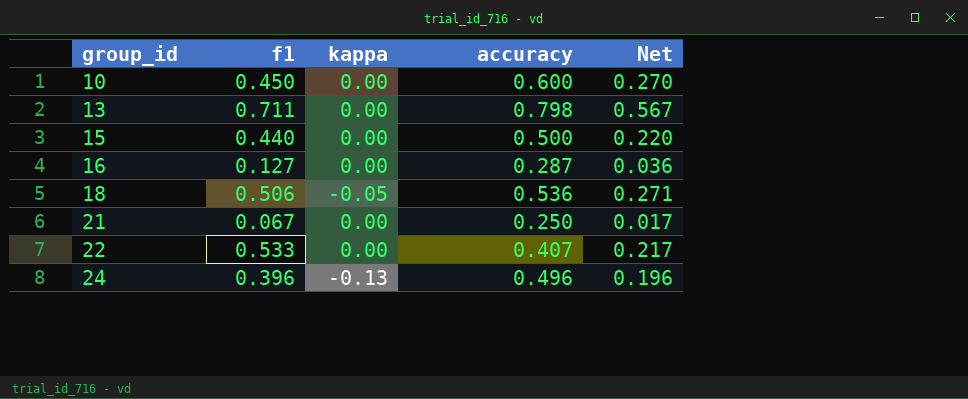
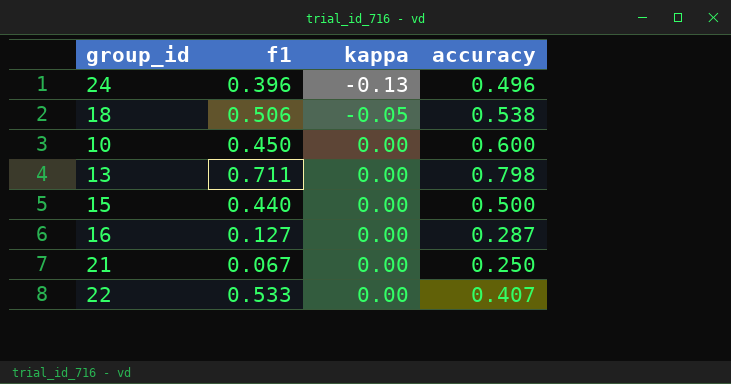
row order: group_id ascending -> kappa ascending
column Net | formula: [f1] * [accuracy] -> none
18 | accuracy: 0.536 -> 0.538

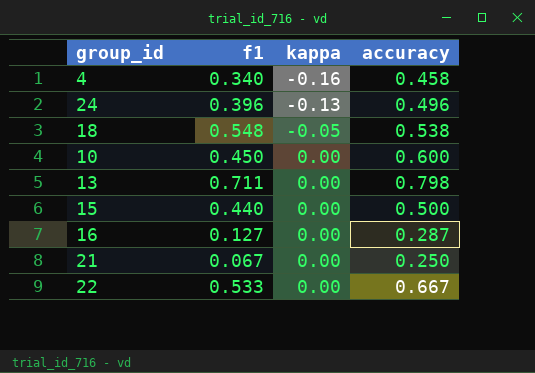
row 4: none -> 0.340 | -0.16 | 0.458
18 | f1: 0.506 -> 0.548
22 | accuracy: 0.407 -> 0.667

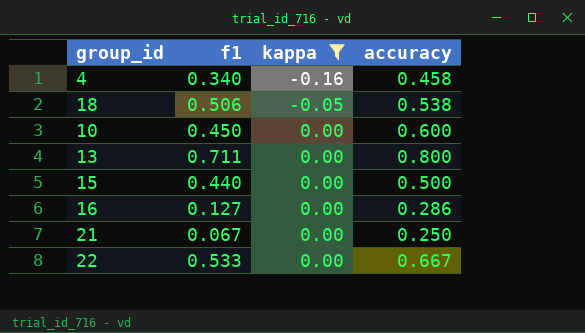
filter: none -> kappa != -0.13
18 | f1: 0.548 -> 0.506
13 | accuracy: 0.798 -> 0.800
16 | accuracy: 0.287 -> 0.286

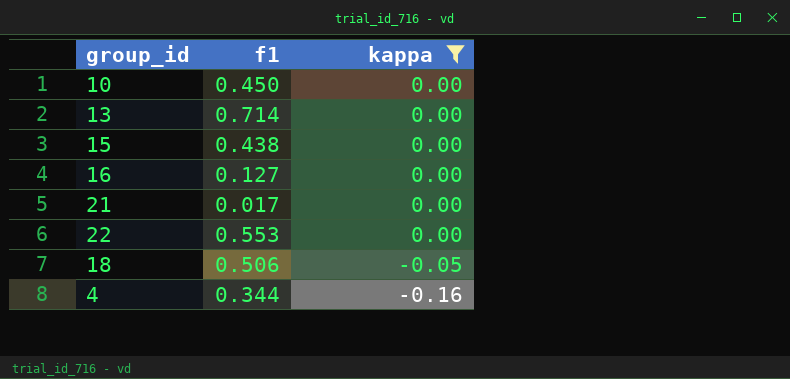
row order: kappa ascending -> kappa descending
column accuracy | position: 4 -> none
13 | f1: 0.711 -> 0.714
15 | f1: 0.440 -> 0.438
21 | f1: 0.067 -> 0.017
22 | f1: 0.533 -> 0.553
4 | f1: 0.340 -> 0.344

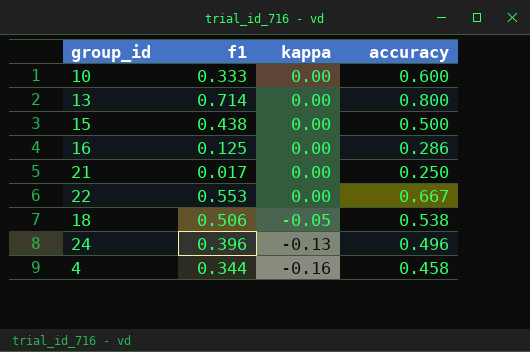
filter: kappa != -0.13 -> none
column accuracy | position: none -> 4
10 | f1: 0.450 -> 0.333
16 | f1: 0.127 -> 0.125

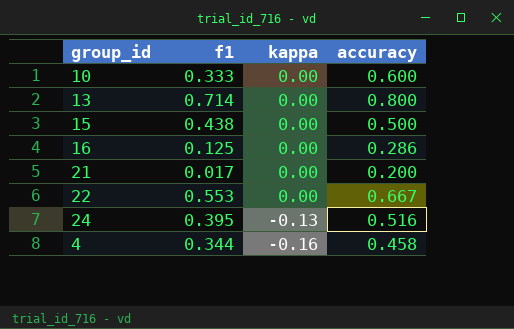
row 18: 0.506 | -0.05 | 0.538 -> none
21 | accuracy: 0.250 -> 0.200
24 | f1: 0.396 -> 0.395
24 | accuracy: 0.496 -> 0.516

